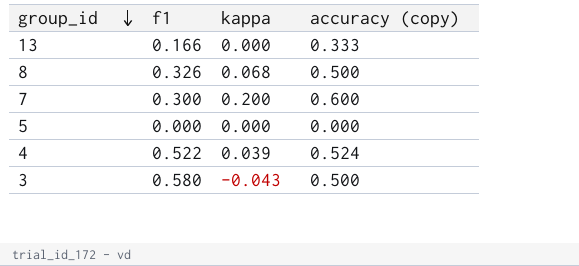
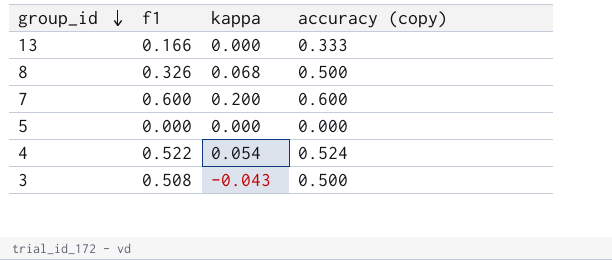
7 | f1: 0.300 -> 0.600
4 | kappa: 0.039 -> 0.054
3 | f1: 0.580 -> 0.508

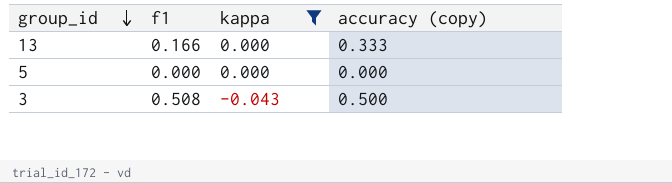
filter: none -> kappa <= 0.000

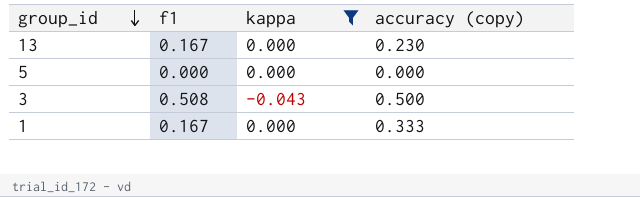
13 | f1: 0.166 -> 0.167
13 | accuracy (copy): 0.333 -> 0.230
row 1: none -> 0.167 | 0.000 | 0.333

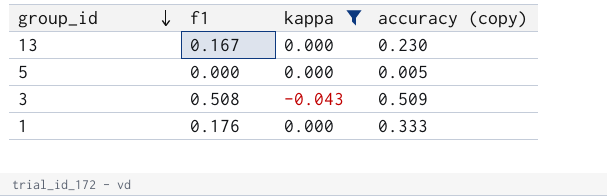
5 | accuracy (copy): 0.000 -> 0.005
3 | accuracy (copy): 0.500 -> 0.509
1 | f1: 0.167 -> 0.176

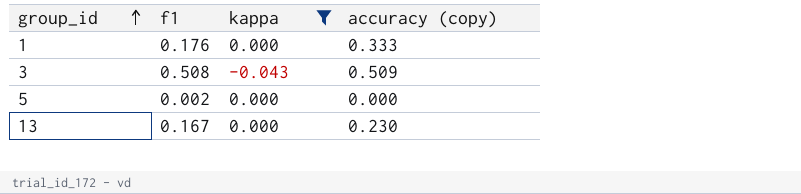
row order: group_id descending -> group_id ascending
5 | f1: 0.000 -> 0.002
5 | accuracy (copy): 0.005 -> 0.000

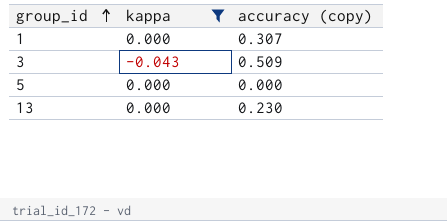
column f1 | position: 2 -> none
1 | accuracy (copy): 0.333 -> 0.307

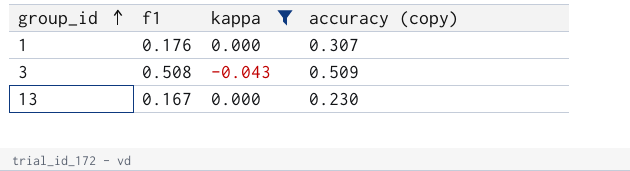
column f1 | position: none -> 2
row 5: 0.000 | 0.000 -> none

